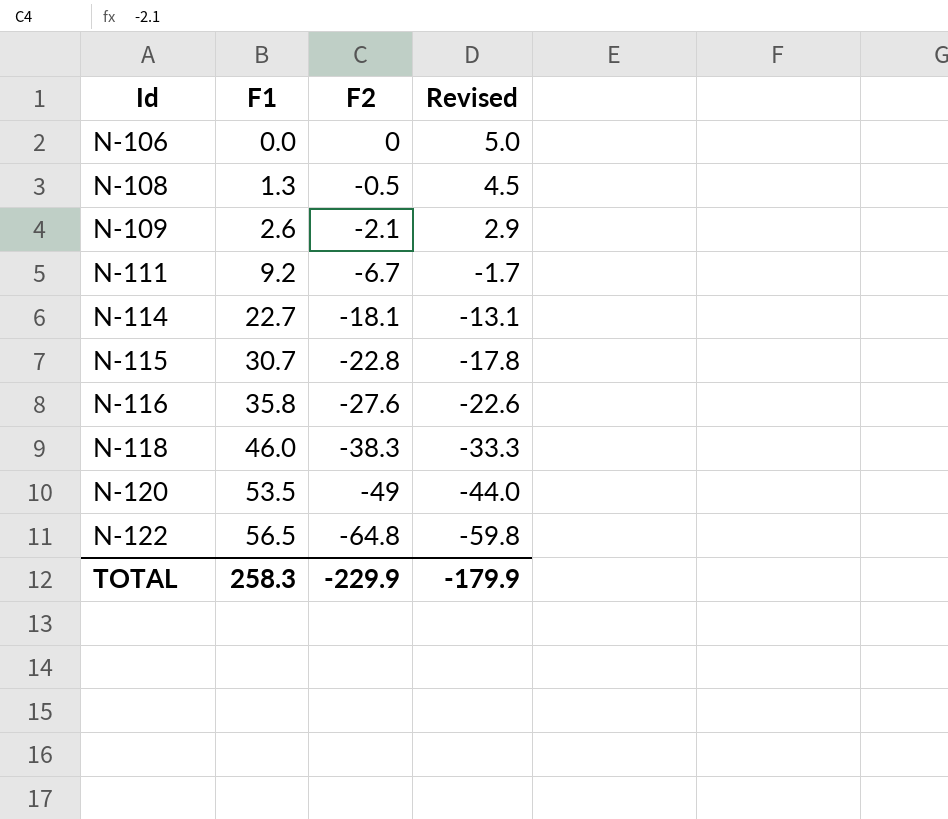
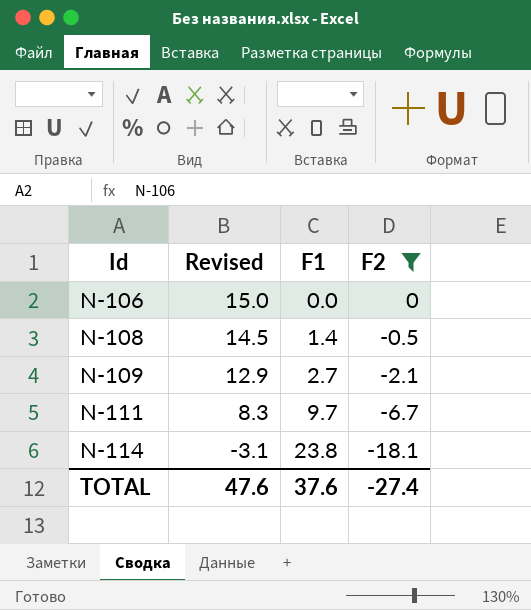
filter: none -> F2 >= -18.1
column Revised | formula: [F2] + 5 -> [F2] + 15
column Revised | position: 4 -> 2
N-108 | F1: 1.3 -> 1.4
N-109 | F1: 2.6 -> 2.7
N-111 | F1: 9.2 -> 9.7
N-114 | F1: 22.7 -> 23.8
TOTAL | Revised: -179.9 -> 47.6
TOTAL | F1: 258.3 -> 37.6
TOTAL | F2: -229.9 -> -27.4

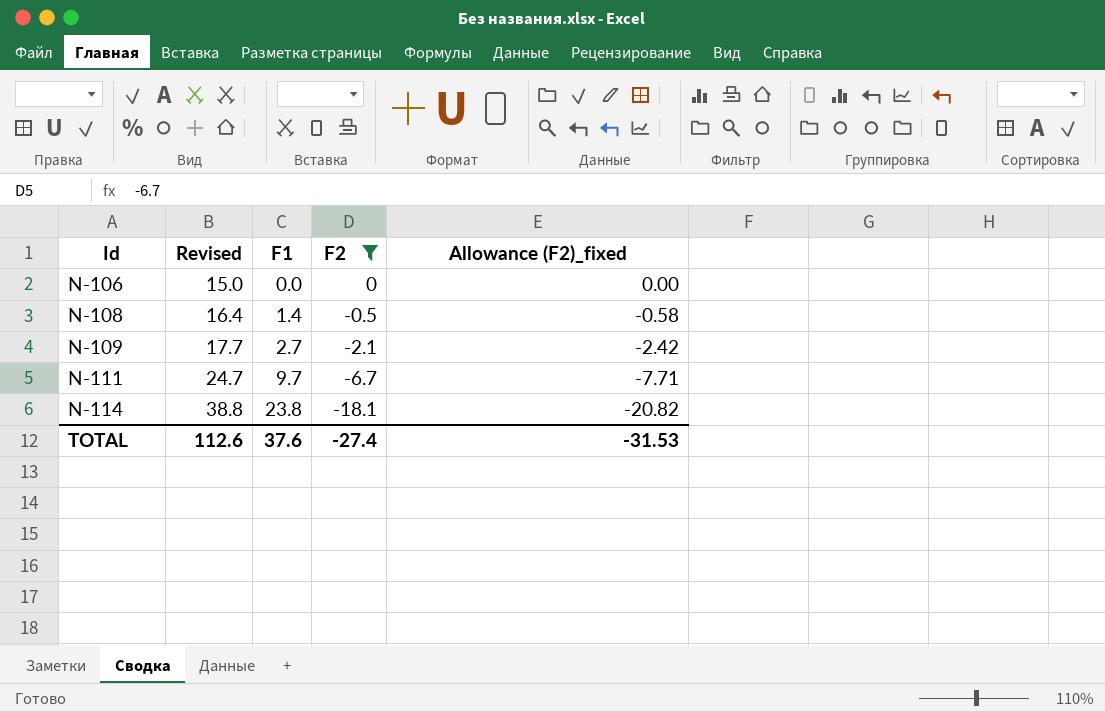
column Revised | formula: [F2] + 15 -> [F1] + 15
column Allowance (F2)_fixed | formula: none -> [F2] * 1.15
TOTAL | Revised: 47.6 -> 112.6

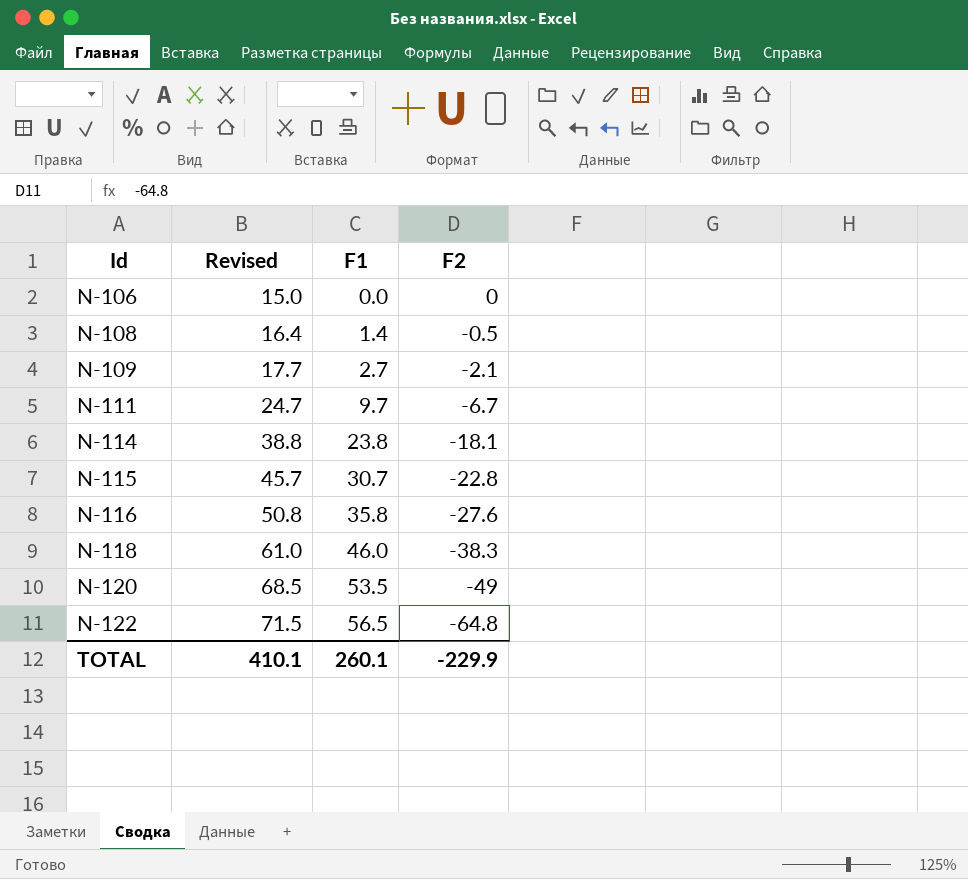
filter: F2 >= -18.1 -> none
column Allowance (F2)_fixed | formula: [F2] * 1.15 -> none
TOTAL | Revised: 112.6 -> 410.1
TOTAL | F1: 37.6 -> 260.1
TOTAL | F2: -27.4 -> -229.9

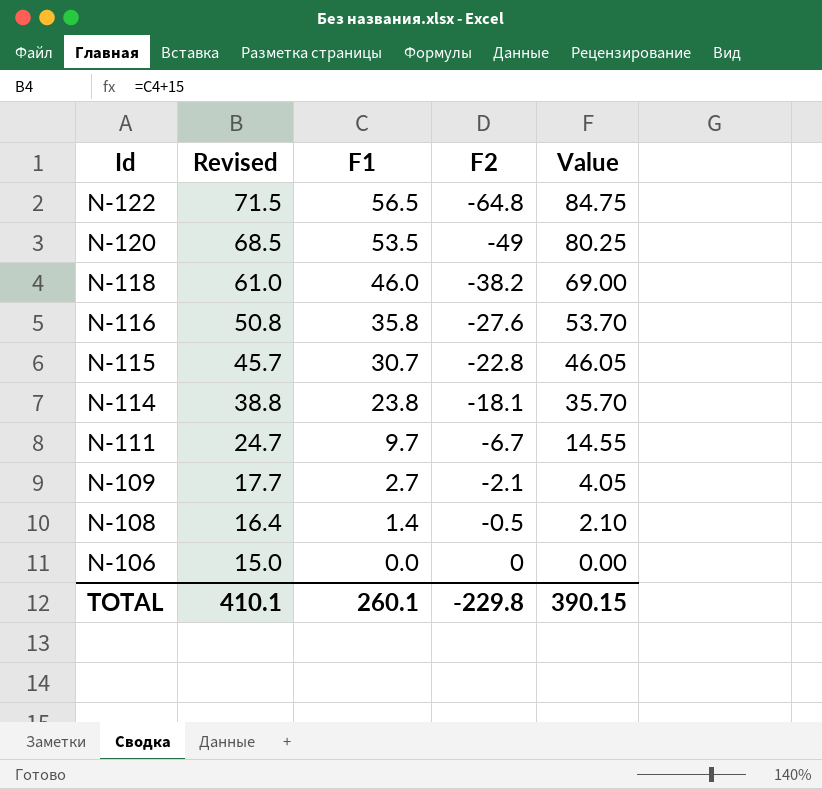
row order: Id ascending -> Id descending
column Value | formula: none -> [F1] * 1.5
N-118 | F2: -38.3 -> -38.2
TOTAL | F2: -229.9 -> -229.8

